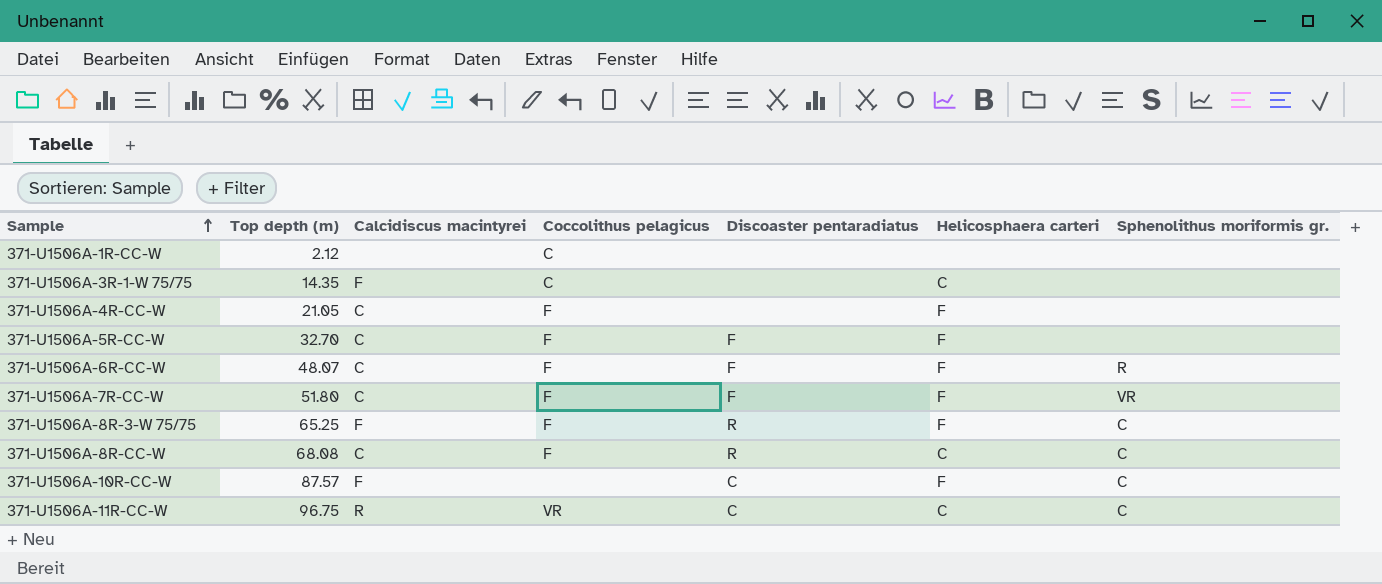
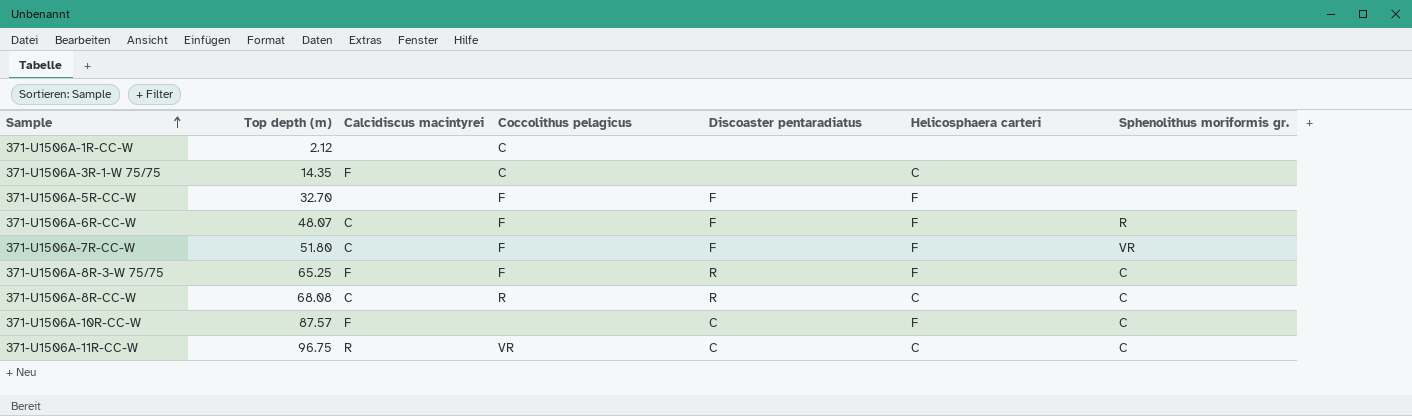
row 371-U1506A-4R-CC-W: 21.05 | C | F | none | F | none -> none
371-U1506A-5R-CC-W | Calcidiscus macintyrei: C -> none
371-U1506A-8R-CC-W | Coccolithus pelagicus: F -> R

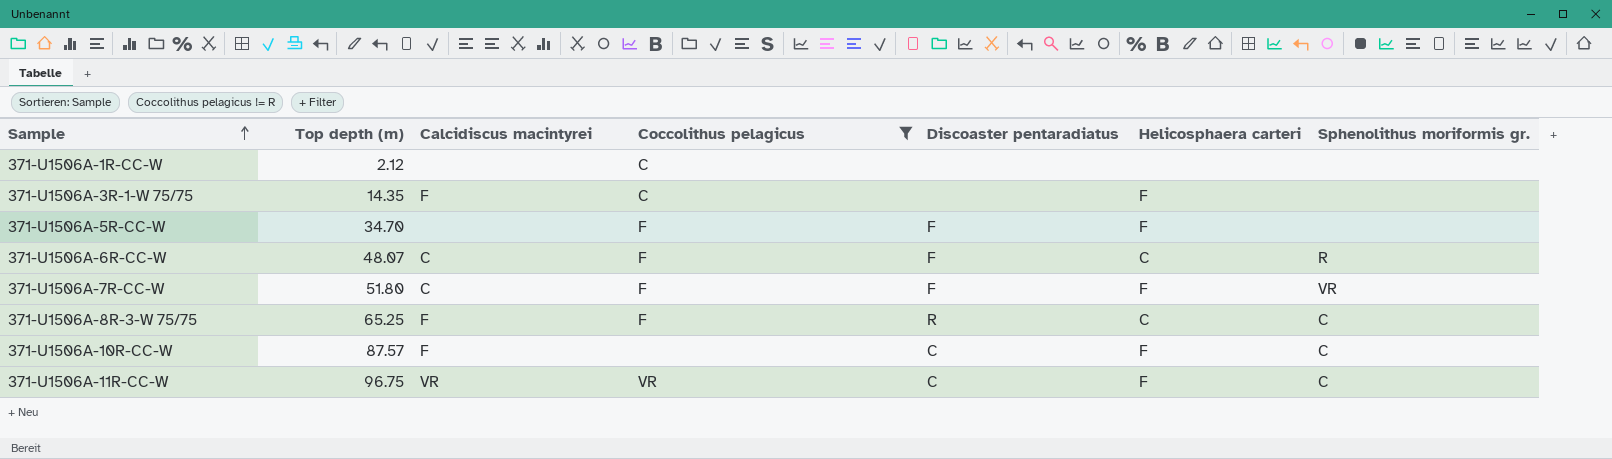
filter: none -> Coccolithus pelagicus != R
371-U1506A-3R-1-W 75/75 | Helicosphaera carteri: C -> F
371-U1506A-5R-CC-W | Top depth (m): 32.70 -> 34.70
371-U1506A-6R-CC-W | Helicosphaera carteri: F -> C
371-U1506A-8R-3-W 75/75 | Helicosphaera carteri: F -> C
371-U1506A-11R-CC-W | Calcidiscus macintyrei: R -> VR
371-U1506A-11R-CC-W | Helicosphaera carteri: C -> F

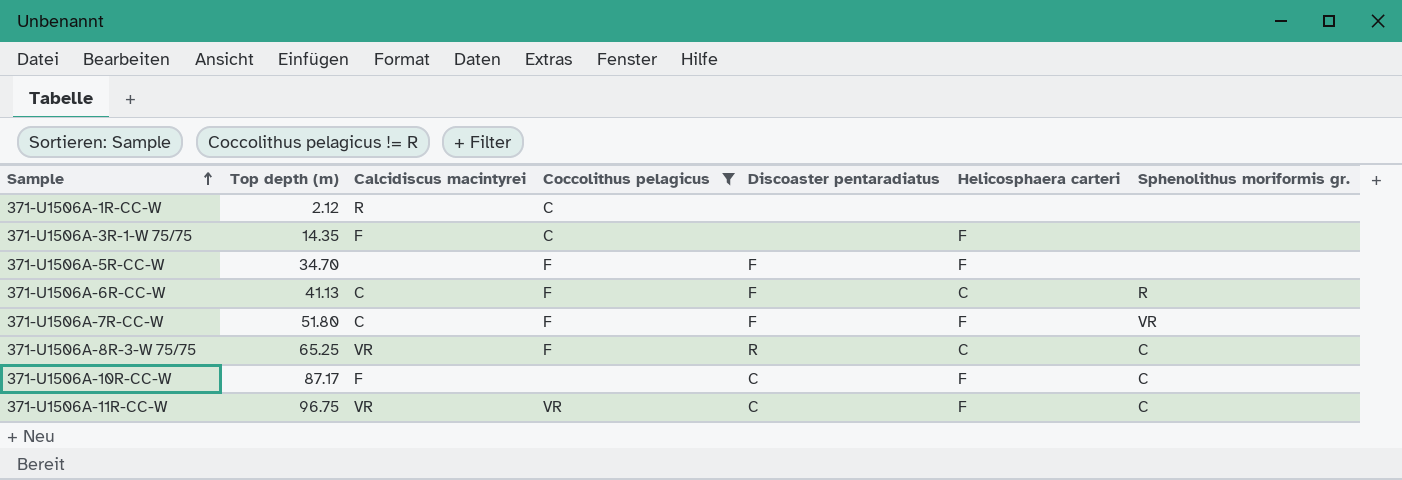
371-U1506A-1R-CC-W | Calcidiscus macintyrei: none -> R
371-U1506A-6R-CC-W | Top depth (m): 48.07 -> 41.13
371-U1506A-8R-3-W 75/75 | Calcidiscus macintyrei: F -> VR
371-U1506A-10R-CC-W | Top depth (m): 87.57 -> 87.17

